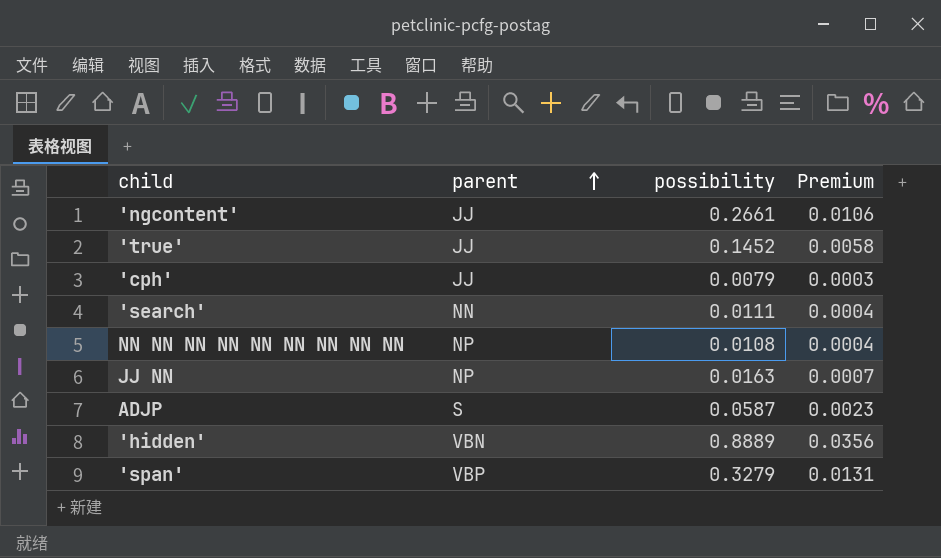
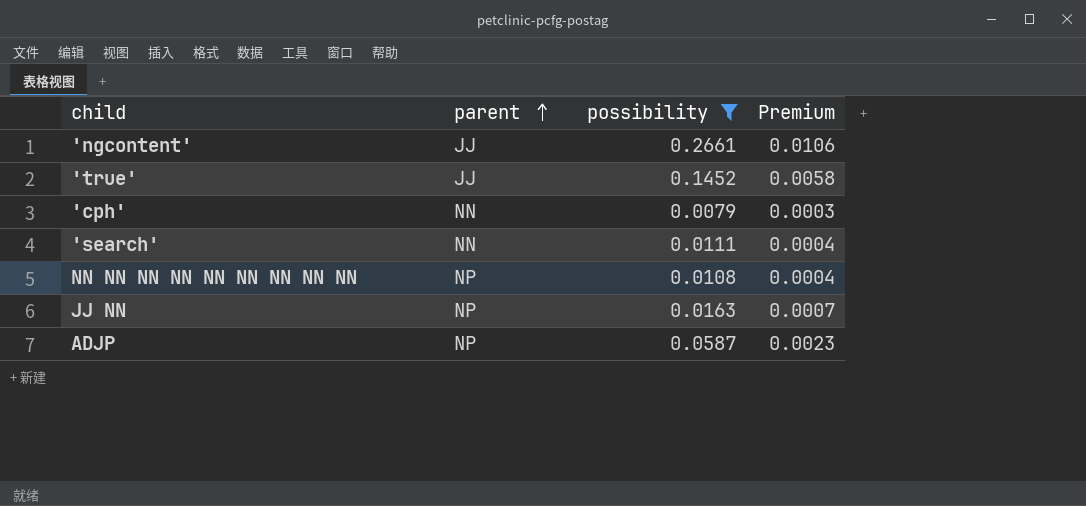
filter: none -> possibility <= 0.2661
'cph' | parent: JJ -> NN
ADJP | parent: S -> NP

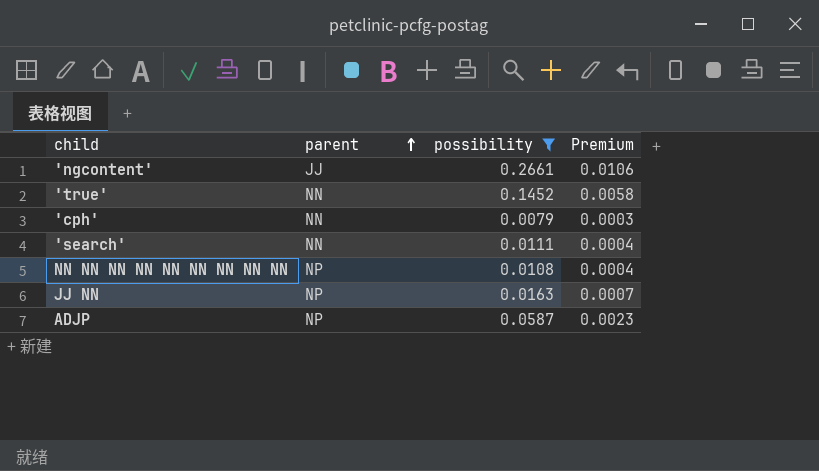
'true' | parent: JJ -> NN

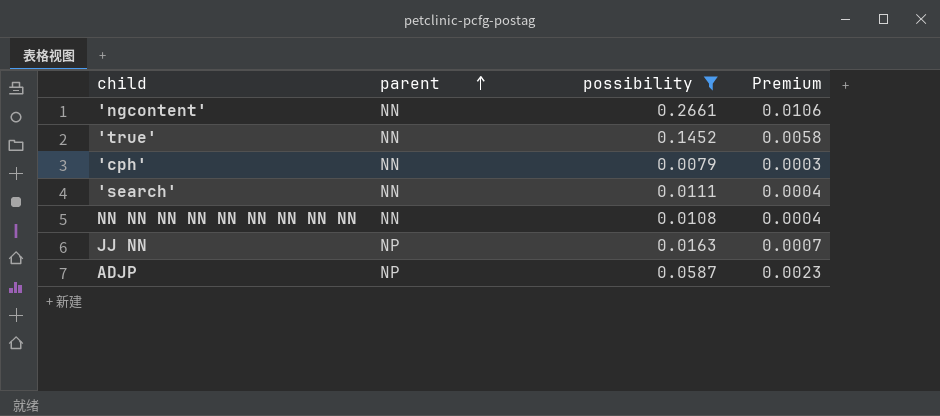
'ngcontent' | parent: JJ -> NN
NN NN NN NN NN NN NN NN NN | parent: NP -> NN

